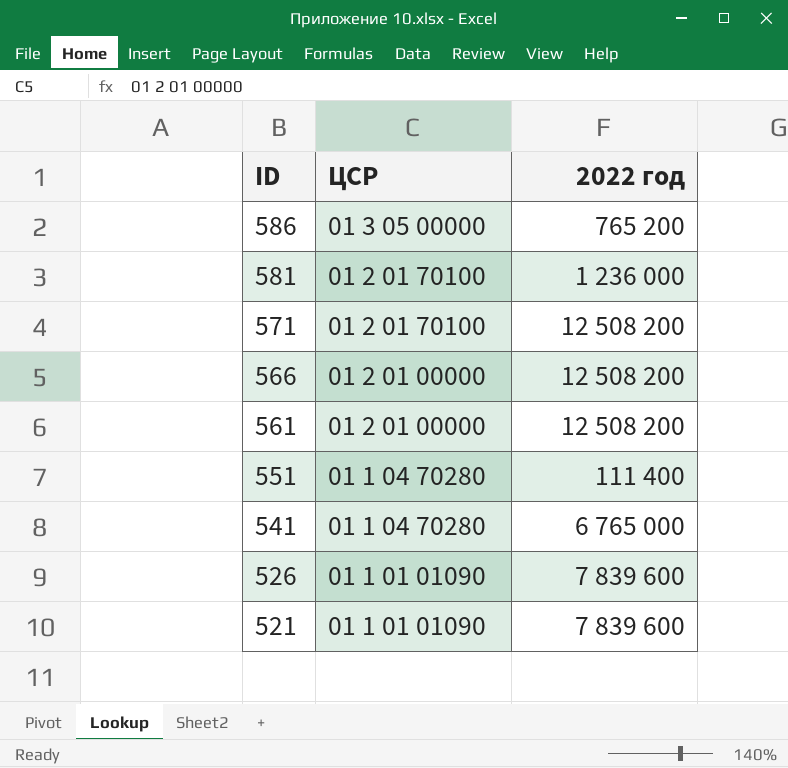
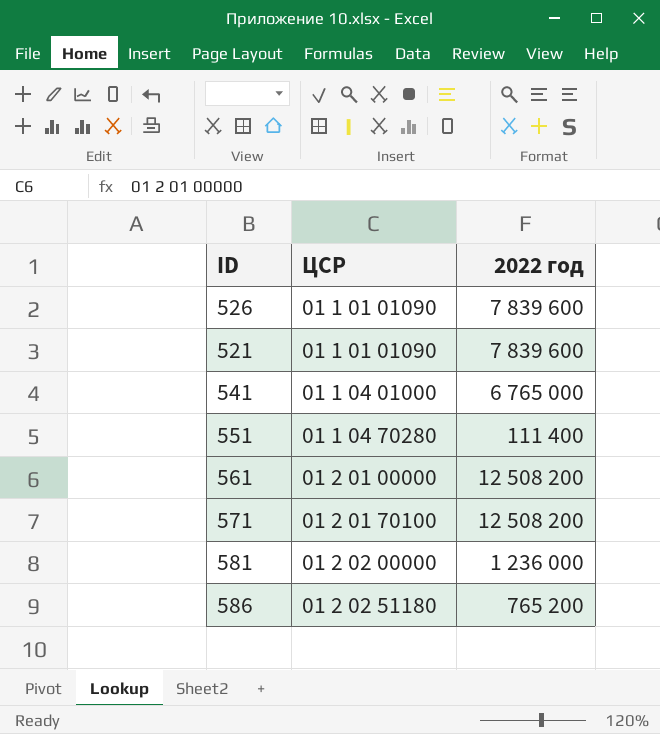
row order: ID descending -> ЦСР ascending
row 566: 01 2 01 00000 | 12 508 200 -> none
541 | ЦСР: 01 1 04 70280 -> 01 1 04 01000
581 | ЦСР: 01 2 01 70100 -> 01 2 02 00000
586 | ЦСР: 01 3 05 00000 -> 01 2 02 51180

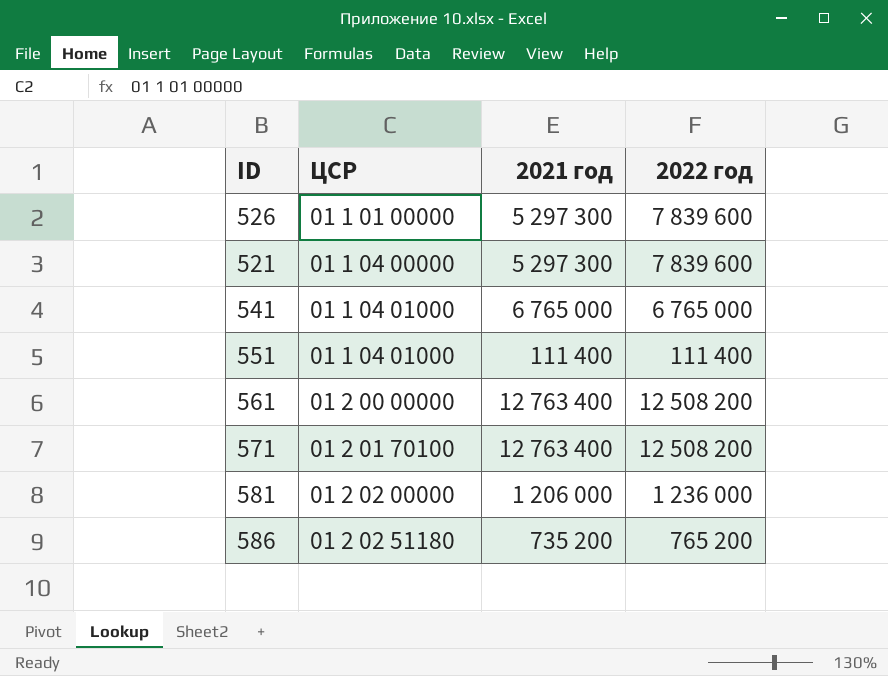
column 2021 год | position: none -> 3
526 | ЦСР: 01 1 01 01090 -> 01 1 01 00000
521 | ЦСР: 01 1 01 01090 -> 01 1 04 00000
551 | ЦСР: 01 1 04 70280 -> 01 1 04 01000
561 | ЦСР: 01 2 01 00000 -> 01 2 00 00000

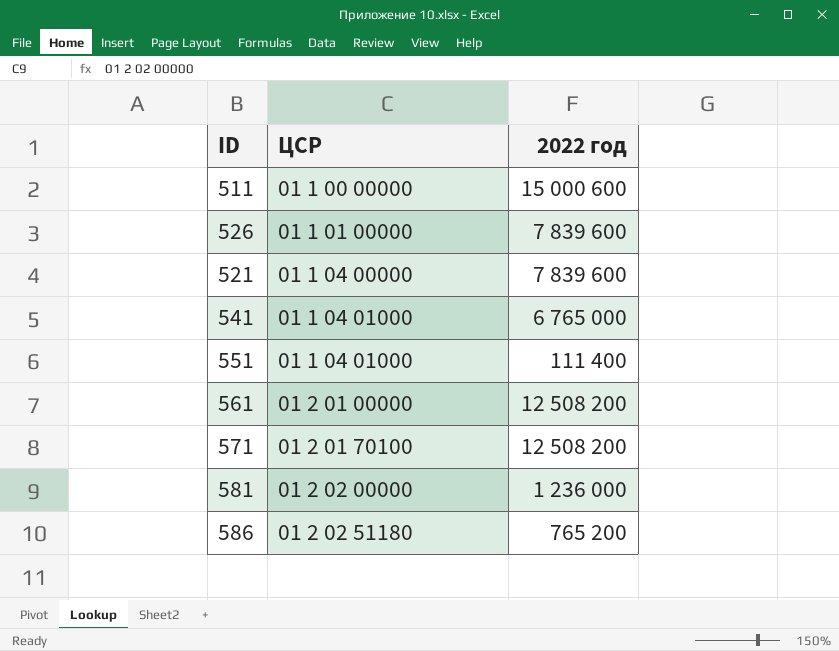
column 2021 год | position: 3 -> none
row 511: none -> 01 1 00 00000 | 15 000 600
561 | ЦСР: 01 2 00 00000 -> 01 2 01 00000

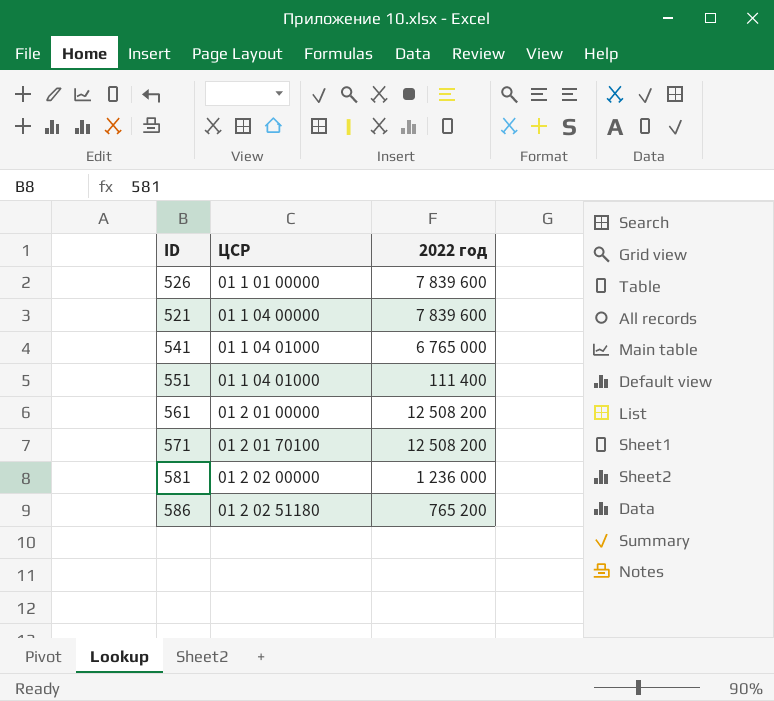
row 511: 01 1 00 00000 | 15 000 600 -> none

